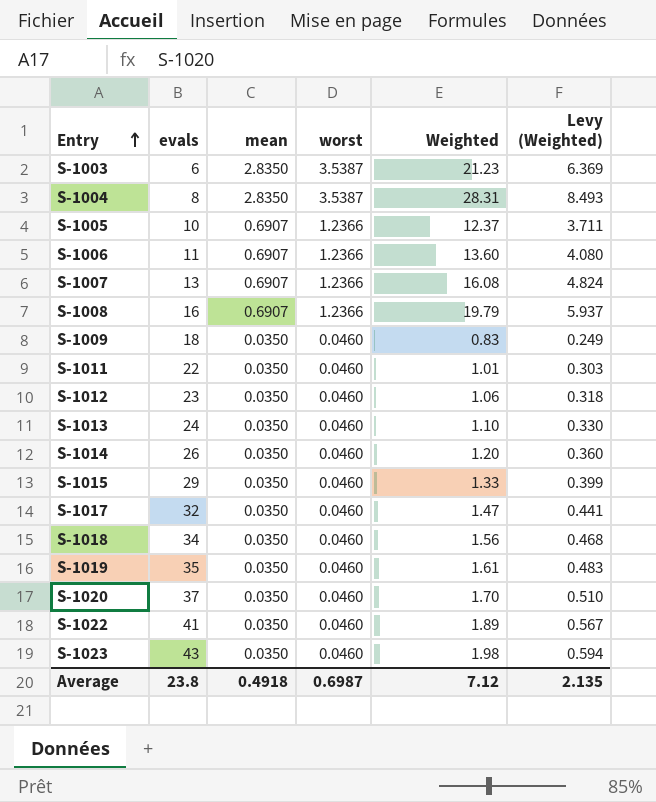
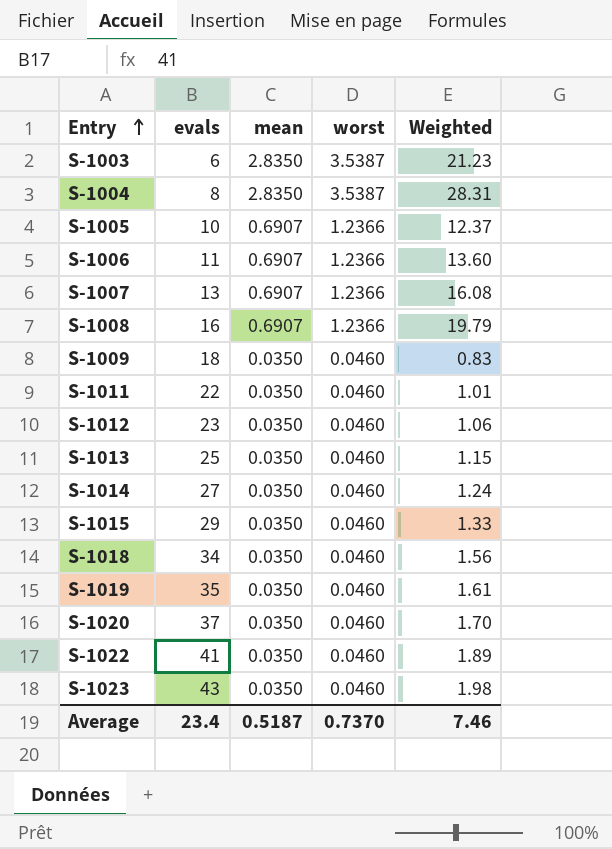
column Levy (Weighted) | formula: [Weighted] * 0.3 -> none
row S-1017: 32 | 0.0350 | 0.0460 | 1.47 | 0.441 -> none
S-1013 | evals: 24 -> 25
S-1013 | Weighted: 1.10 -> 1.15
S-1014 | evals: 26 -> 27
S-1014 | Weighted: 1.20 -> 1.24
Average | evals: 23.8 -> 23.4
Average | mean: 0.4918 -> 0.5187
Average | worst: 0.6987 -> 0.7370
Average | Weighted: 7.12 -> 7.46

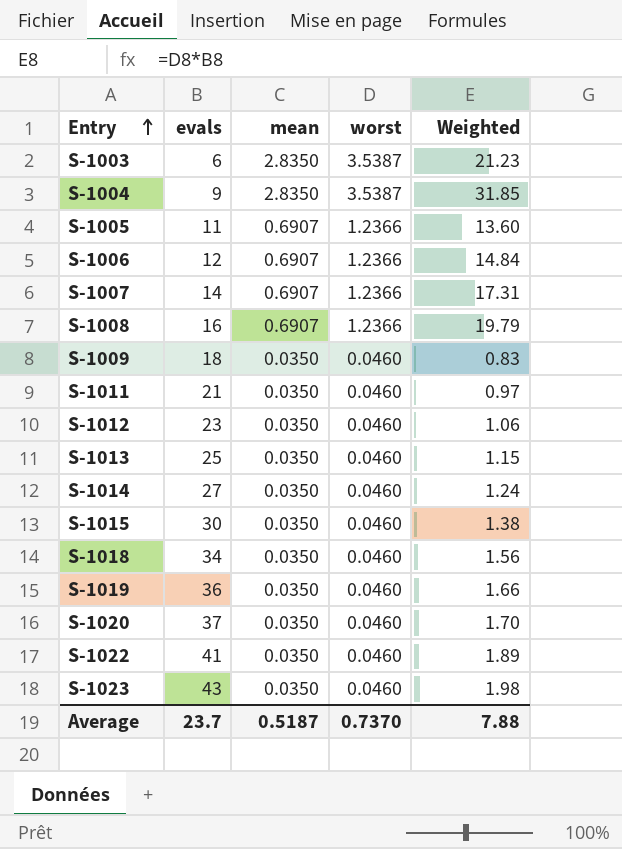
S-1004 | evals: 8 -> 9
S-1004 | Weighted: 28.31 -> 31.85
S-1005 | evals: 10 -> 11
S-1005 | Weighted: 12.37 -> 13.60
S-1006 | evals: 11 -> 12
S-1006 | Weighted: 13.60 -> 14.84
S-1007 | evals: 13 -> 14
S-1007 | Weighted: 16.08 -> 17.31
S-1011 | evals: 22 -> 21
S-1011 | Weighted: 1.01 -> 0.97
S-1015 | evals: 29 -> 30
S-1015 | Weighted: 1.33 -> 1.38
S-1019 | evals: 35 -> 36
S-1019 | Weighted: 1.61 -> 1.66
Average | evals: 23.4 -> 23.7
Average | Weighted: 7.46 -> 7.88

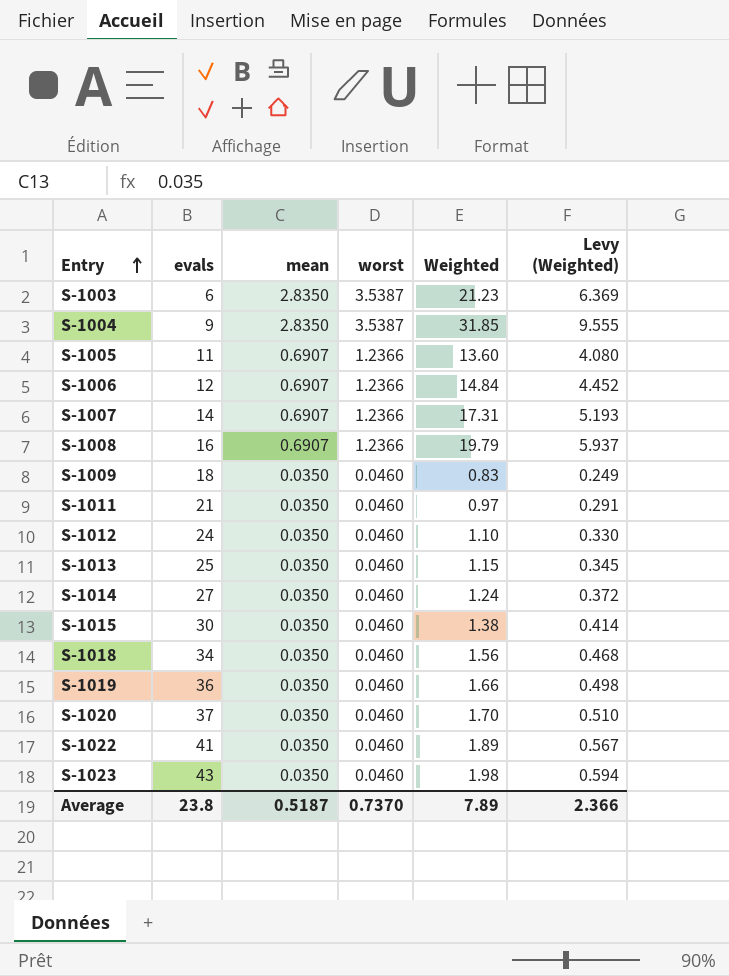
column Levy (Weighted) | formula: none -> [Weighted] * 0.3
S-1012 | evals: 23 -> 24
S-1012 | Weighted: 1.06 -> 1.10
Average | evals: 23.7 -> 23.8
Average | Weighted: 7.88 -> 7.89

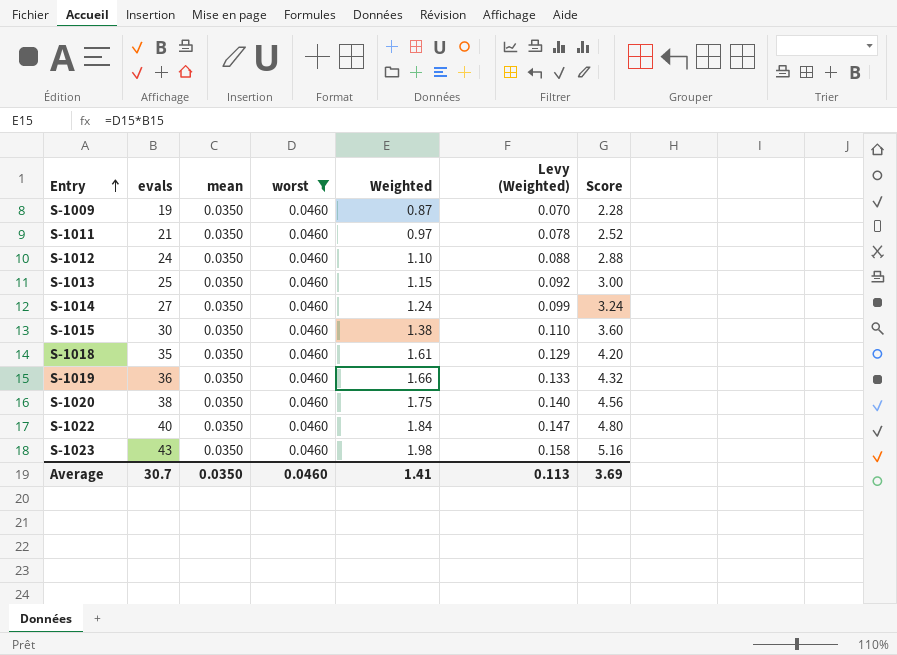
filter: none -> worst = 0.0460
column Levy (Weighted) | formula: [Weighted] * 0.3 -> [Weighted] * 0.08
column Score | formula: none -> [evals] * 0.12
S-1009 | evals: 18 -> 19
S-1009 | Weighted: 0.83 -> 0.87
S-1018 | evals: 34 -> 35
S-1018 | Weighted: 1.56 -> 1.61
S-1020 | evals: 37 -> 38
S-1020 | Weighted: 1.70 -> 1.75
S-1022 | evals: 41 -> 40
S-1022 | Weighted: 1.89 -> 1.84
Average | evals: 23.8 -> 30.7
Average | mean: 0.5187 -> 0.0350
Average | worst: 0.7370 -> 0.0460
Average | Weighted: 7.89 -> 1.41
Average | Levy (Weighted): 2.366 -> 0.113

